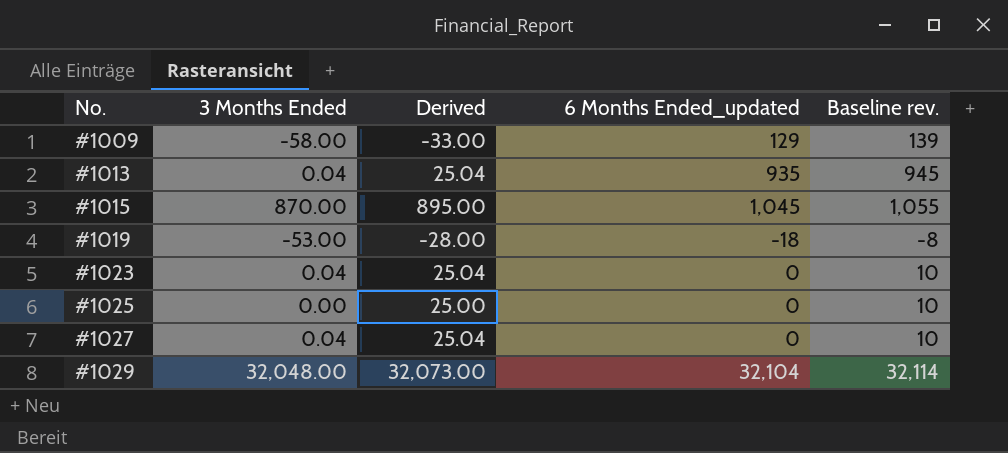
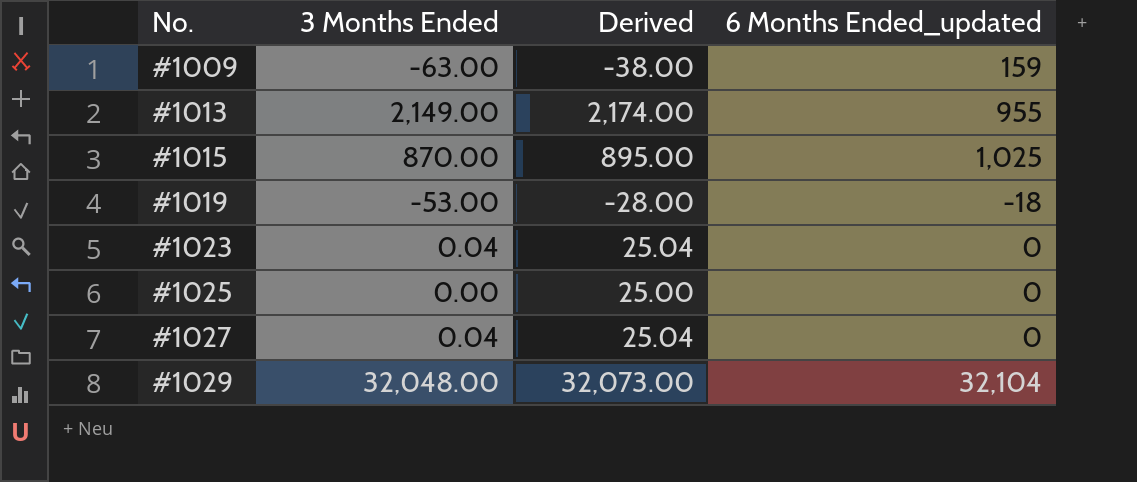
column Baseline rev. | formula: [6 Months Ended_updated] + 10 -> none
#1009 | 3 Months Ended: -58.00 -> -63.00
#1009 | Derived: -33.00 -> -38.00
#1009 | 6 Months Ended_updated: 129 -> 159
#1013 | 3 Months Ended: 0.04 -> 2,149.00
#1013 | Derived: 25.04 -> 2,174.00
#1013 | 6 Months Ended_updated: 935 -> 955
#1015 | 6 Months Ended_updated: 1,045 -> 1,025

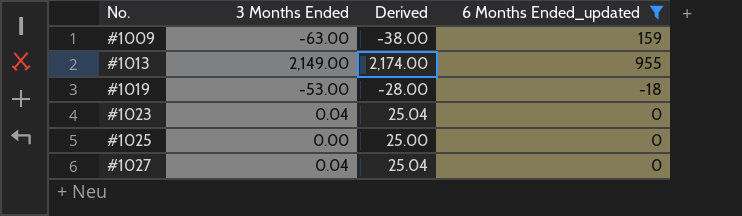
filter: none -> 6 Months Ended_updated <= 955

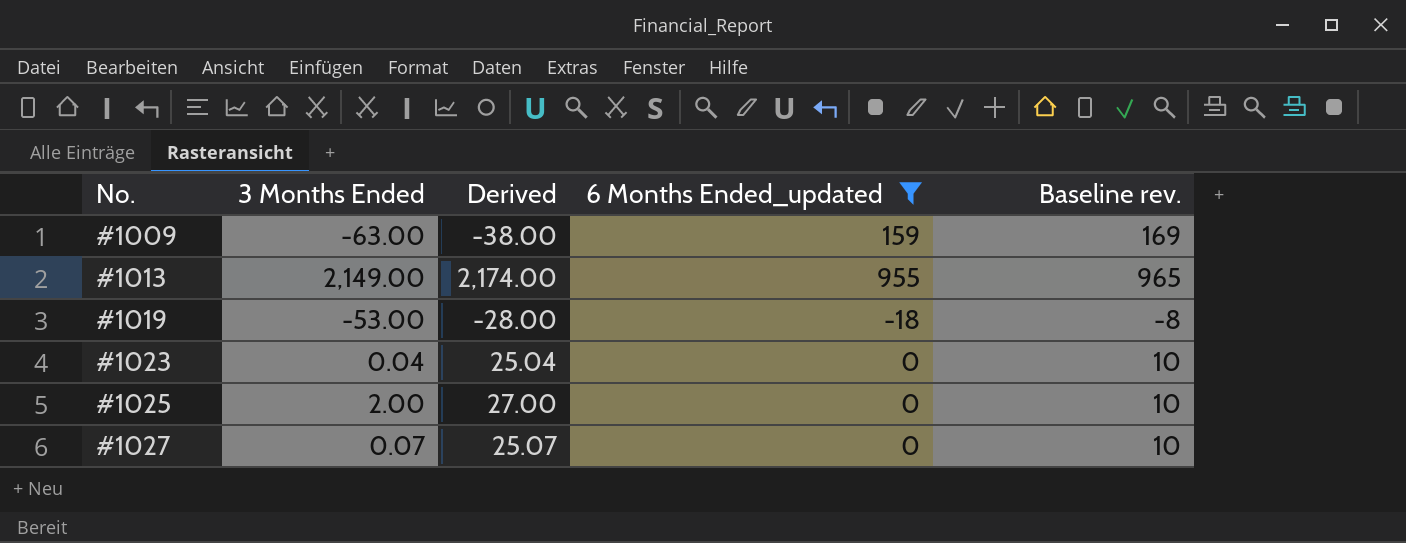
column Baseline rev. | formula: none -> [6 Months Ended_updated] + 10
#1025 | 3 Months Ended: 0.00 -> 2.00
#1025 | Derived: 25.00 -> 27.00
#1027 | 3 Months Ended: 0.04 -> 0.07
#1027 | Derived: 25.04 -> 25.07

